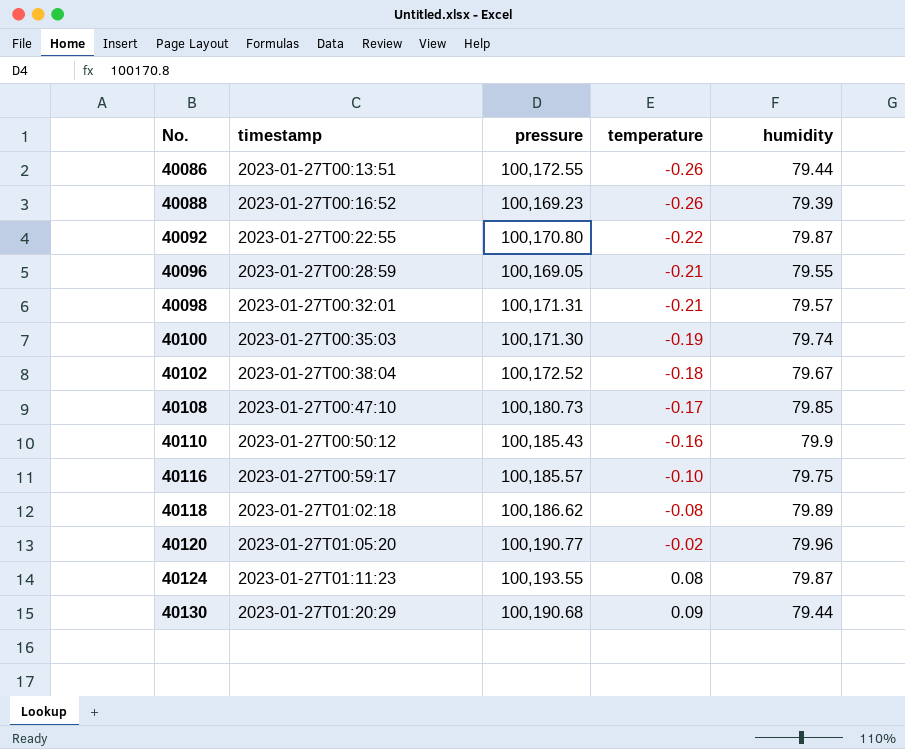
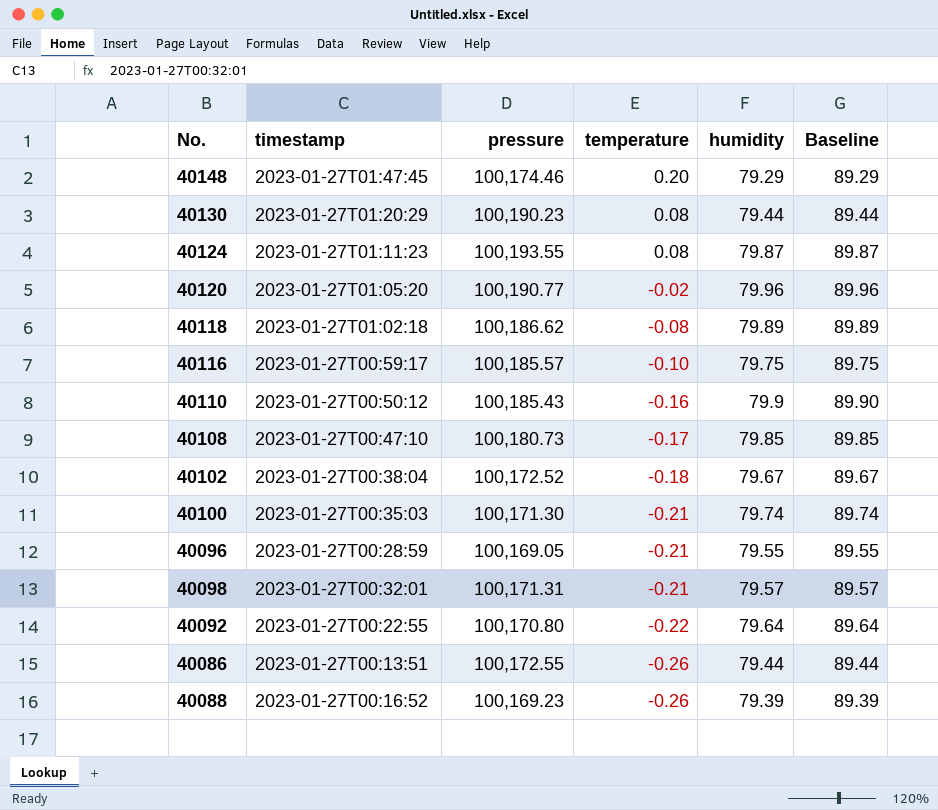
row order: No. ascending -> temperature descending
column Baseline | formula: none -> [humidity] + 10
row 40148: none -> 2023-01-27T01:47:45 | 100,174.46 | 0.20 | 79.29 | 89.29
40130 | pressure: 100,190.68 -> 100,190.23
40130 | temperature: 0.09 -> 0.08
40100 | temperature: -0.19 -> -0.21
40092 | humidity: 79.87 -> 79.64

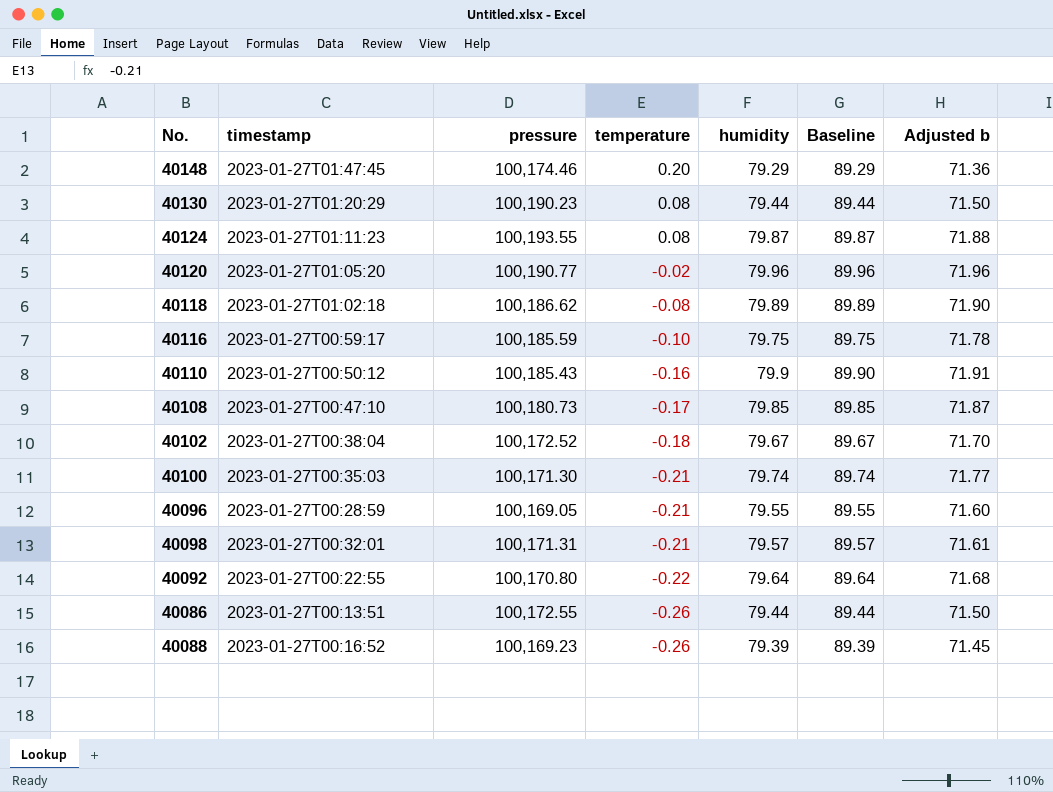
column Adjusted b | formula: none -> [humidity] * 0.9
40116 | pressure: 100,185.57 -> 100,185.59

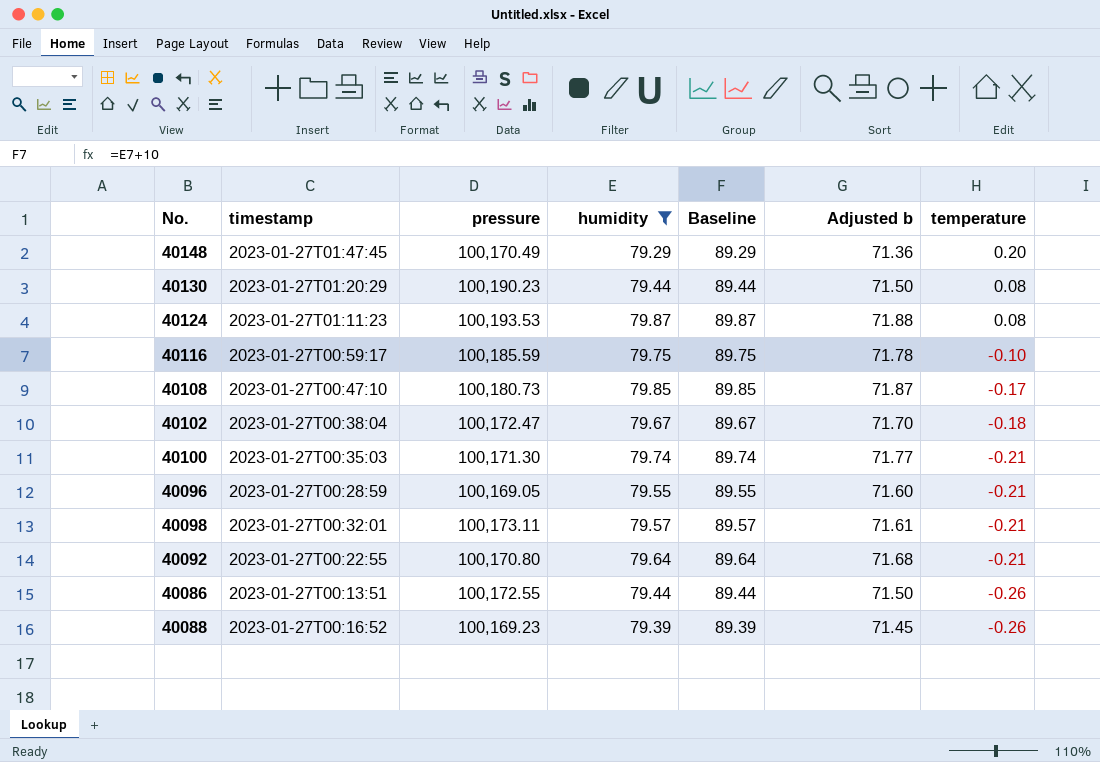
filter: none -> humidity <= 79.87
column temperature | position: 4 -> 7
40148 | pressure: 100,174.46 -> 100,170.49
40124 | pressure: 100,193.55 -> 100,193.53
40102 | pressure: 100,172.52 -> 100,172.47
40098 | pressure: 100,171.31 -> 100,173.11
40092 | temperature: -0.22 -> -0.21

